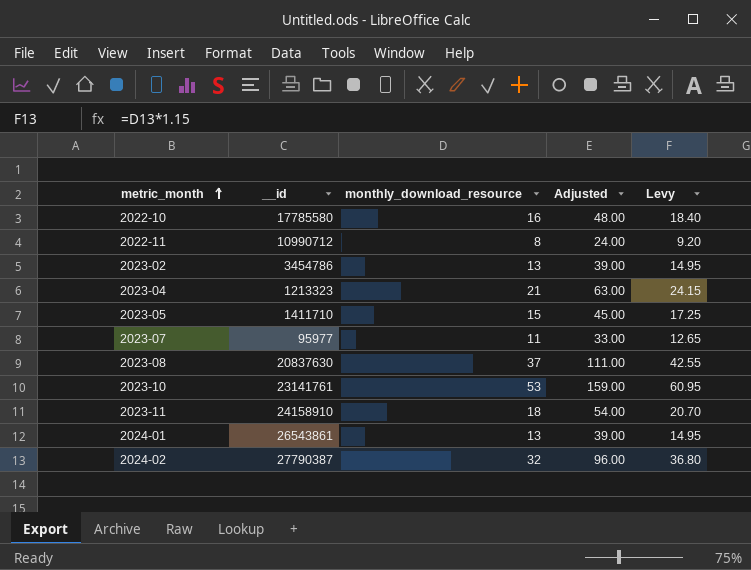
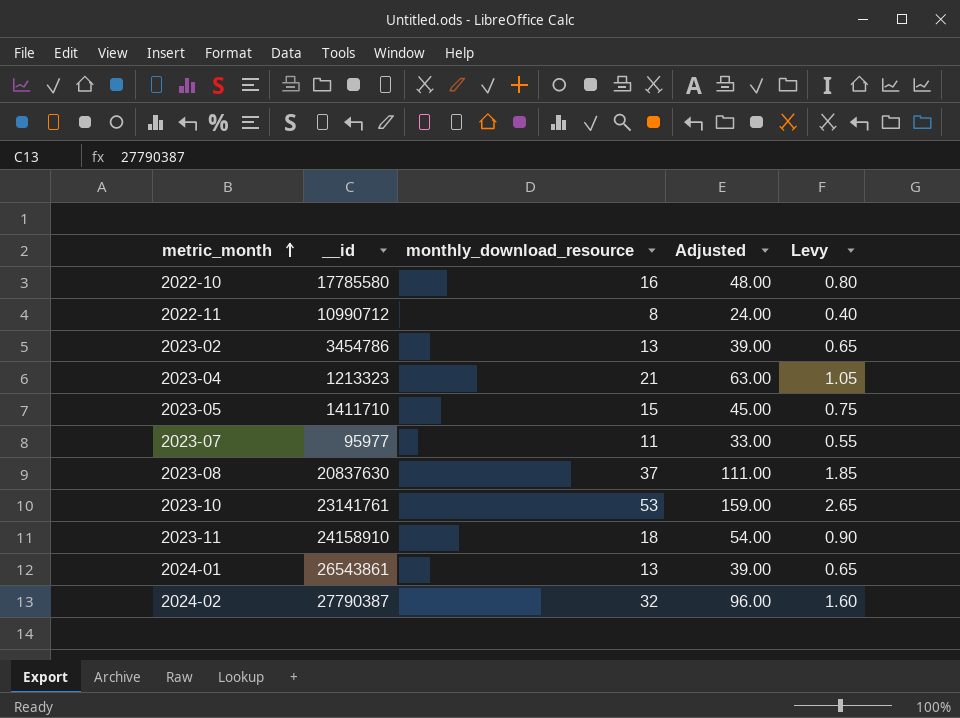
column Levy | formula: [monthly_download_resource] * 1.15 -> [monthly_download_resource] * 0.05

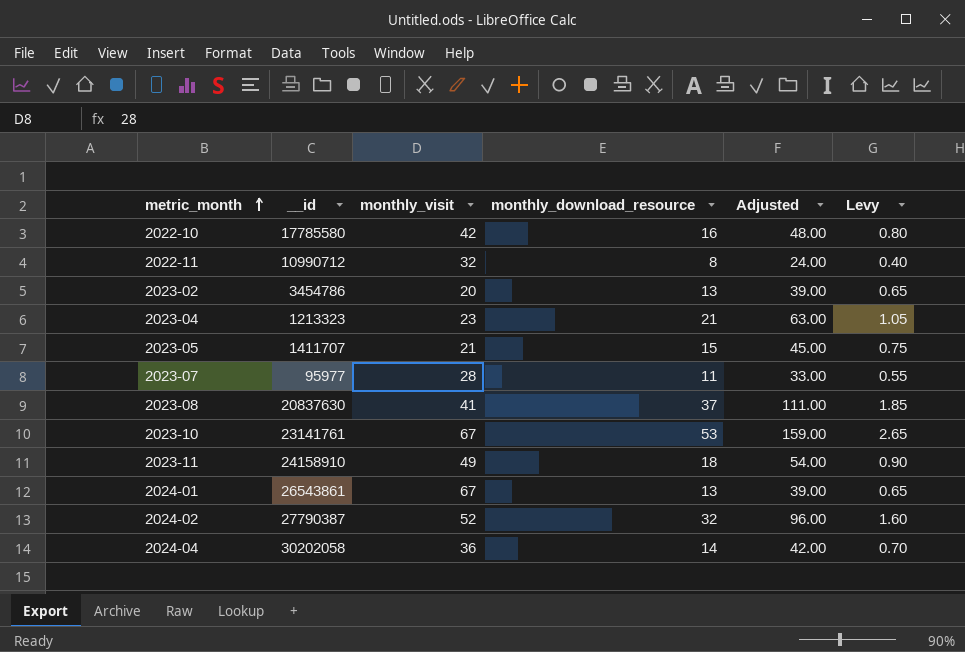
column monthly_visit | position: none -> 3
2023-05 | __id: 1411710 -> 1411707
row 2024-04: none -> 30202058 | 36 | 14 | 42.00 | 0.70

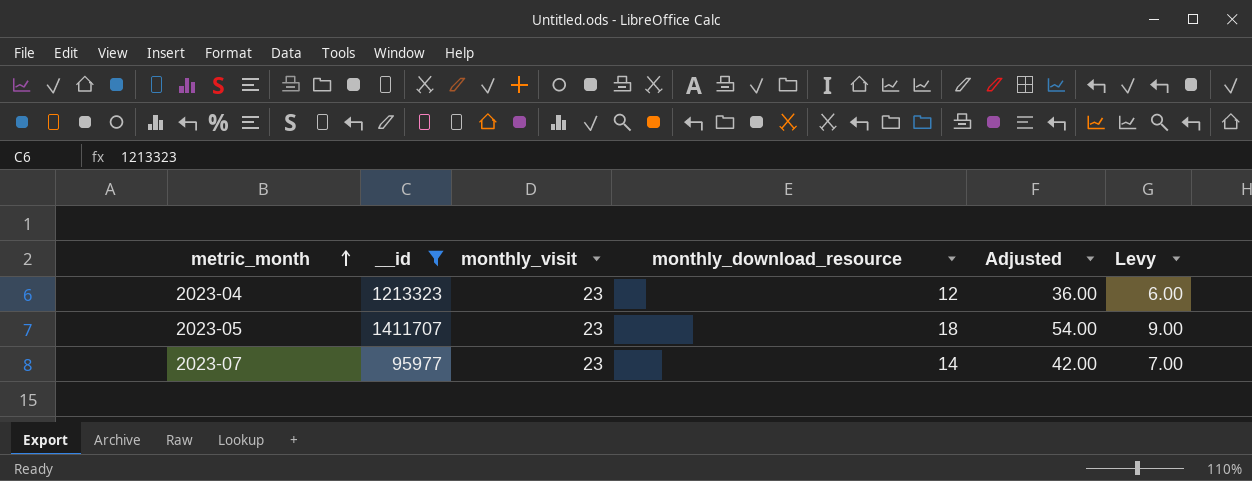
filter: none -> __id <= 1411707
column Levy | formula: [monthly_download_resource] * 0.05 -> [monthly_download_resource] * 0.5
2023-04 | monthly_download_resource: 21 -> 12
2023-04 | Adjusted: 63.00 -> 36.00
2023-05 | monthly_visit: 21 -> 23
2023-05 | monthly_download_resource: 15 -> 18
2023-05 | Adjusted: 45.00 -> 54.00
2023-07 | monthly_visit: 28 -> 23
2023-07 | monthly_download_resource: 11 -> 14
2023-07 | Adjusted: 33.00 -> 42.00

